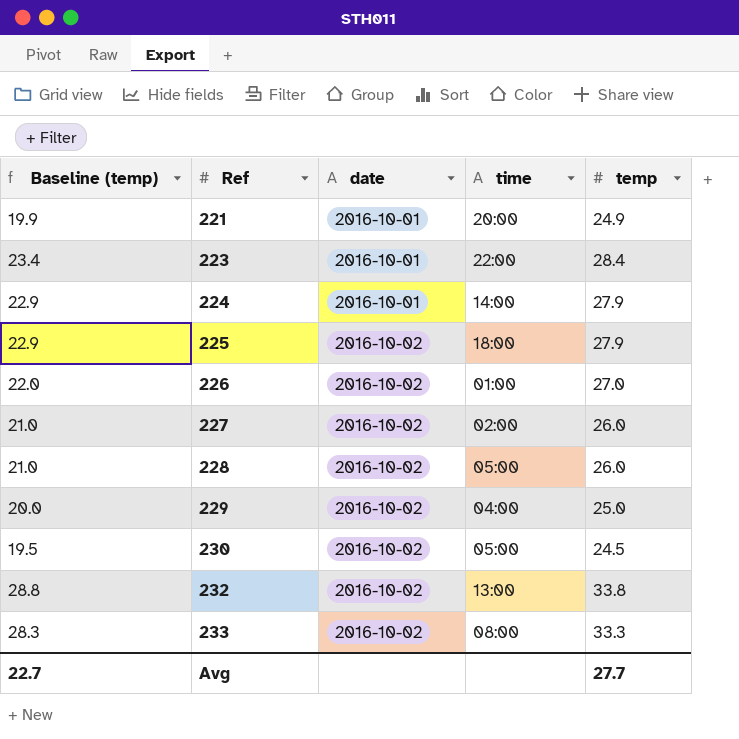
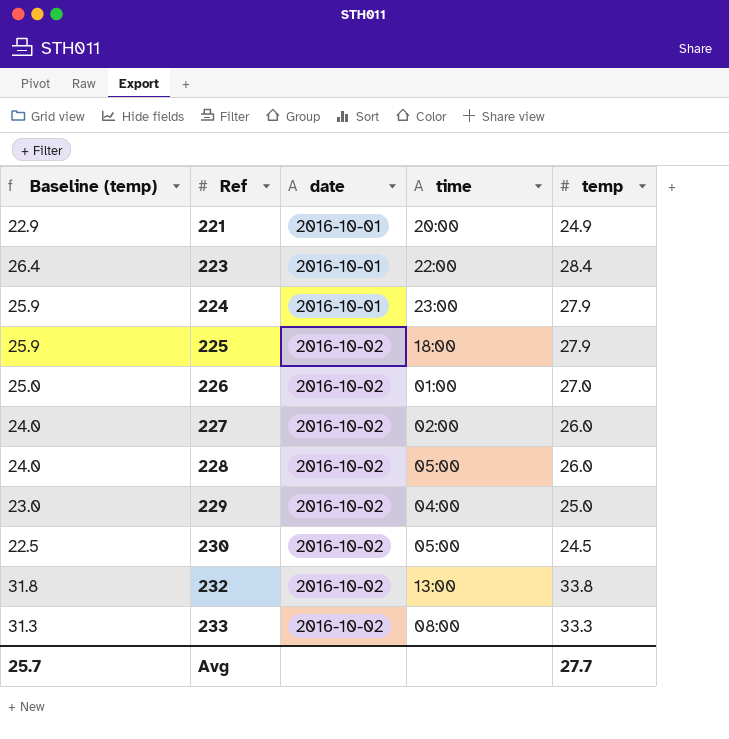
column Baseline (temp) | formula: [temp] - 5 -> [temp] - 2
224 | time: 14:00 -> 23:00
Avg | Baseline (temp): 22.7 -> 25.7

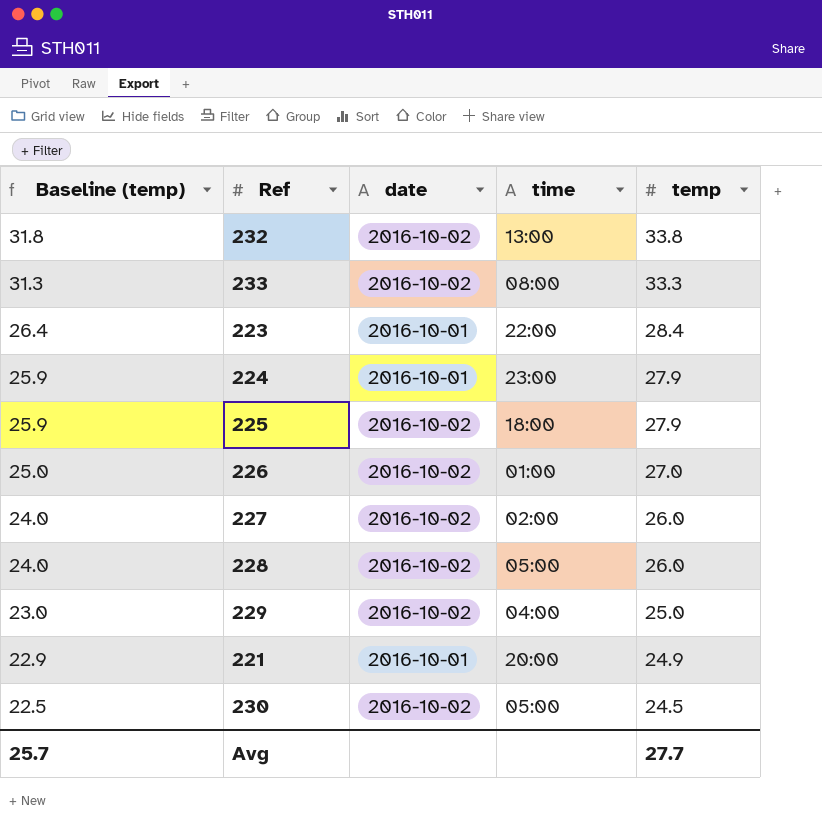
row order: Ref ascending -> Baseline (temp) descending

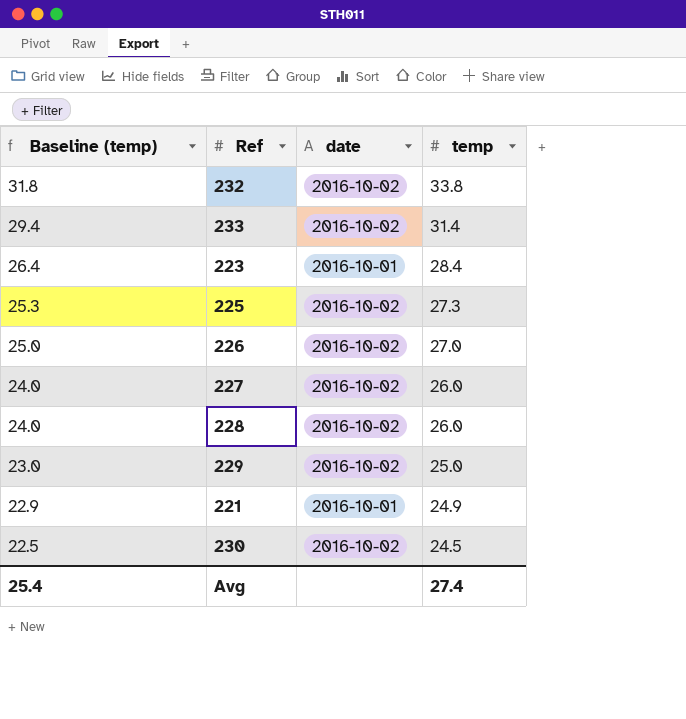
column time | position: 4 -> none
row 224: 25.9 | 2016-10-01 | 23:00 | 27.9 -> none
233 | Baseline (temp): 31.3 -> 29.4
233 | temp: 33.3 -> 31.4
225 | Baseline (temp): 25.9 -> 25.3
225 | temp: 27.9 -> 27.3
Avg | Baseline (temp): 25.7 -> 25.4
Avg | temp: 27.7 -> 27.4

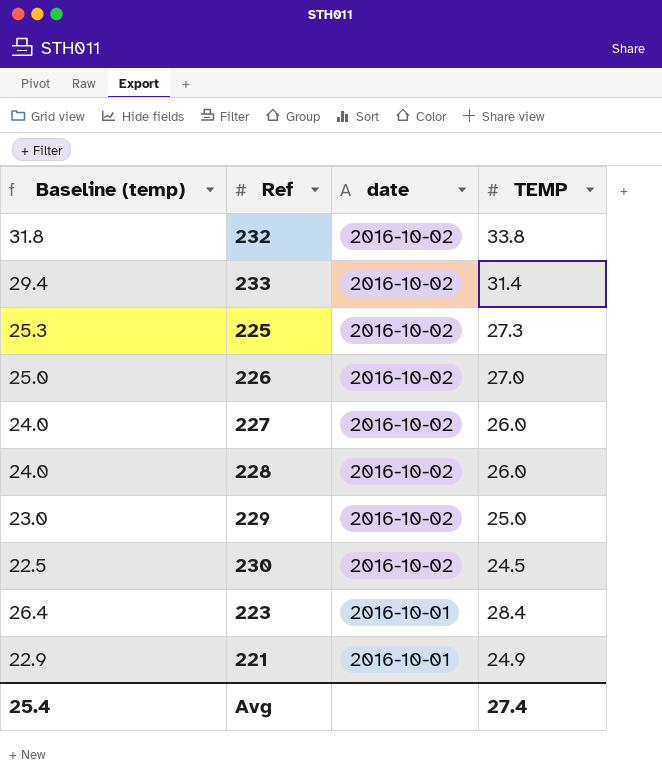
row order: Baseline (temp) descending -> date descending
column name: temp -> TEMP

